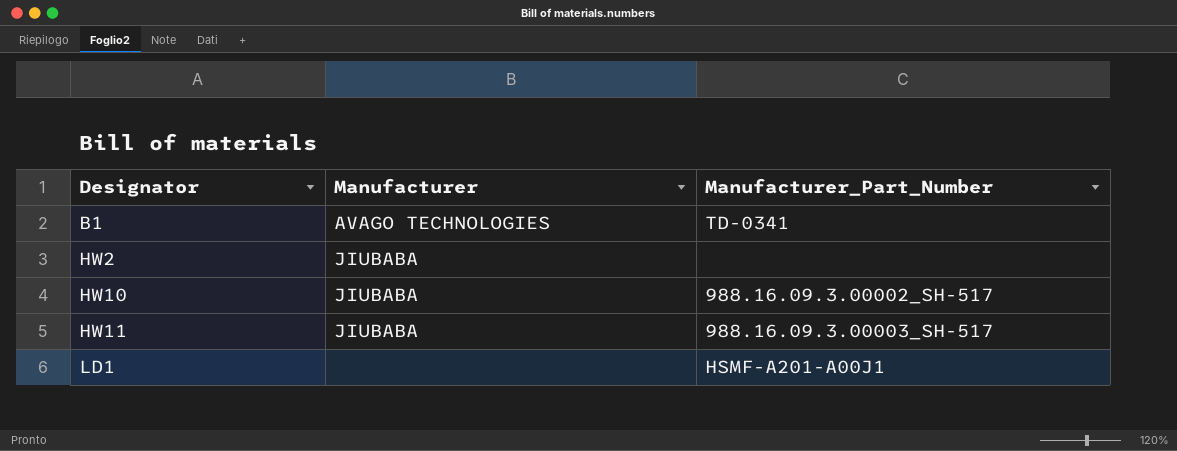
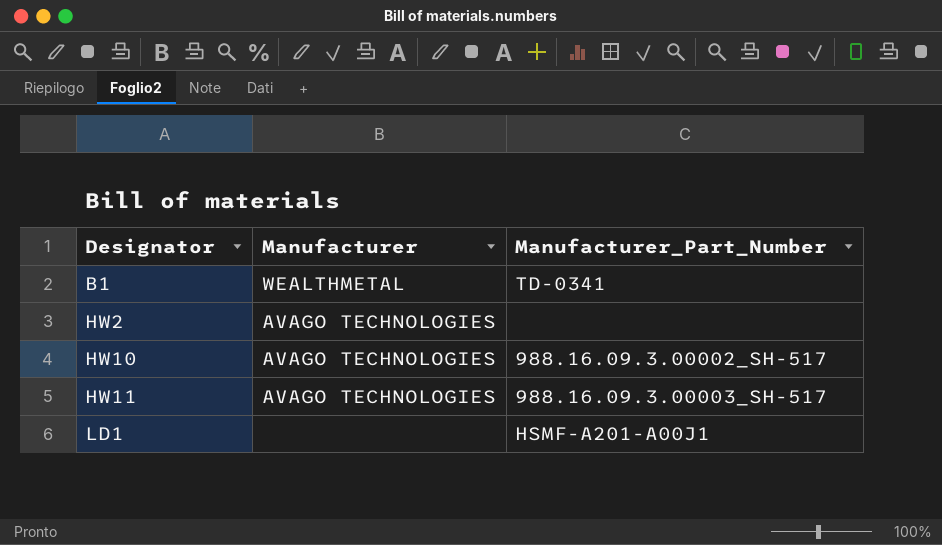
B1 | Manufacturer: AVAGO TECHNOLOGIES -> WEALTHMETAL
HW2 | Manufacturer: JIUBABA -> AVAGO TECHNOLOGIES
HW10 | Manufacturer: JIUBABA -> AVAGO TECHNOLOGIES
HW11 | Manufacturer: JIUBABA -> AVAGO TECHNOLOGIES

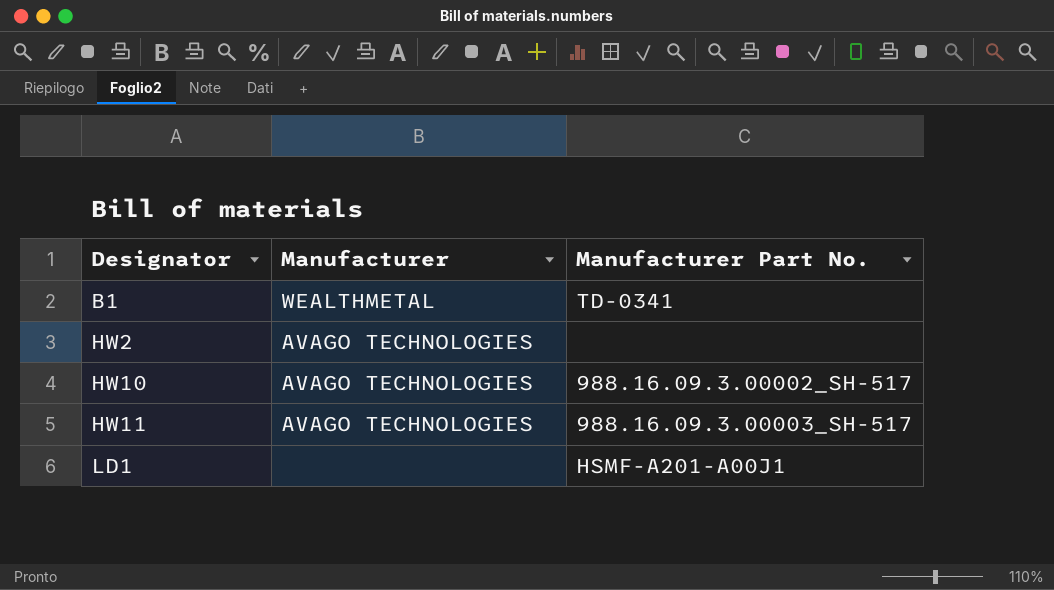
column name: Manufacturer_Part_Number -> Manufacturer Part No.

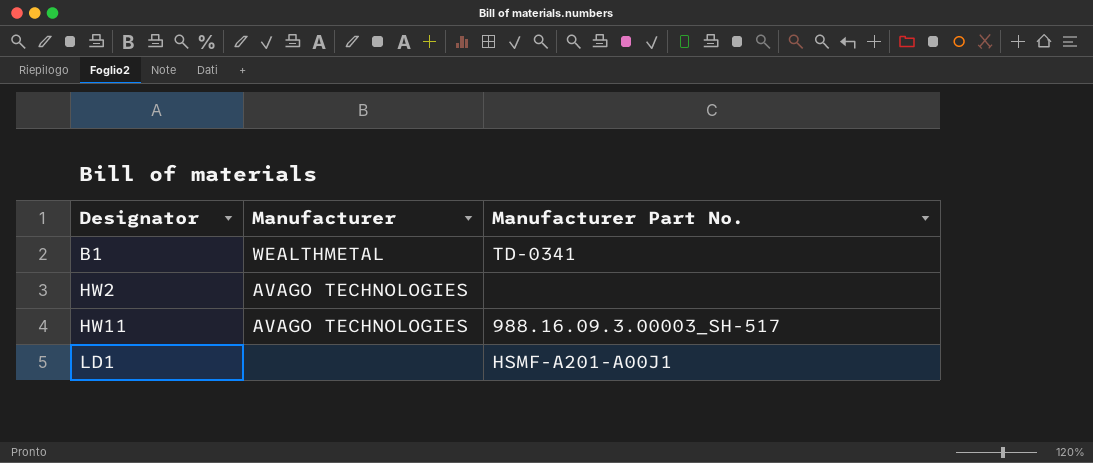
row HW10: AVAGO TECHNOLOGIES | 988.16.09.3.00002_SH-517 -> none

